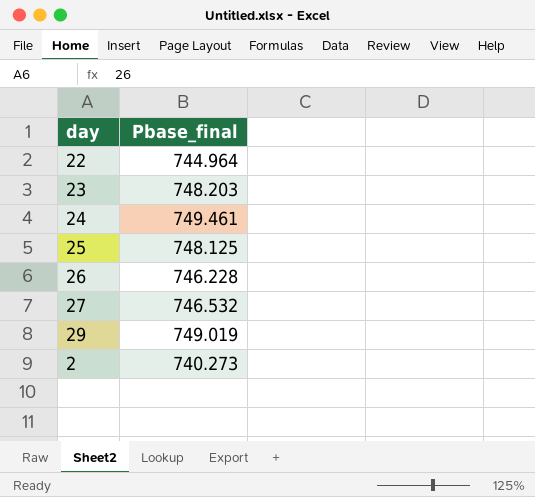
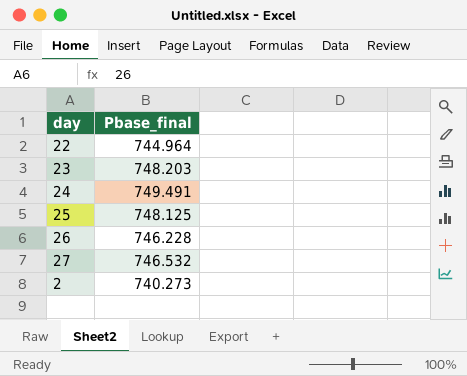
row 29: 749.019 -> none
24 | Pbase_final: 749.461 -> 749.491

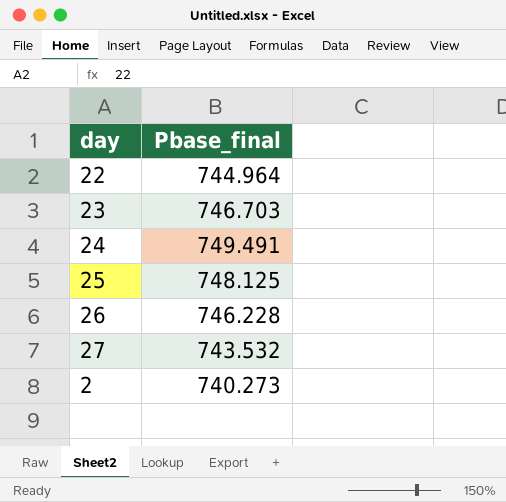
23 | Pbase_final: 748.203 -> 746.703
27 | Pbase_final: 746.532 -> 743.532

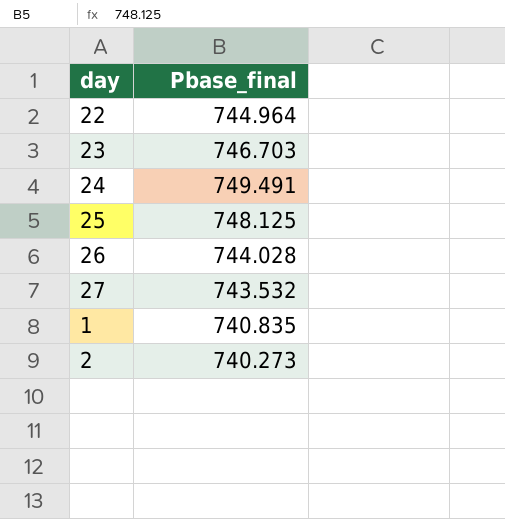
26 | Pbase_final: 746.228 -> 744.028
row 1: none -> 740.835

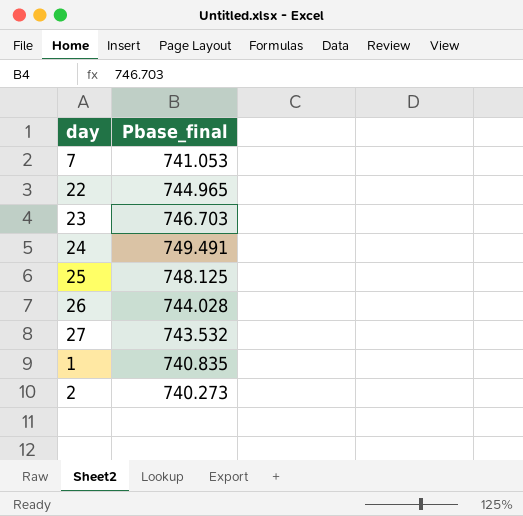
row 7: none -> 741.053
22 | Pbase_final: 744.964 -> 744.965

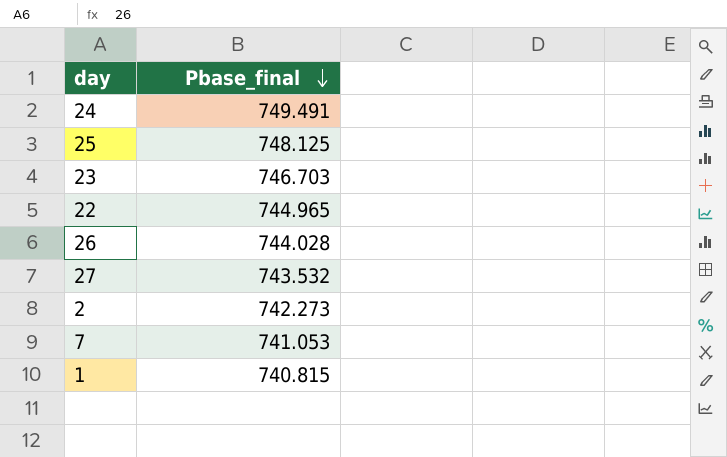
row order: none -> Pbase_final descending
2 | Pbase_final: 740.273 -> 742.273
1 | Pbase_final: 740.835 -> 740.815

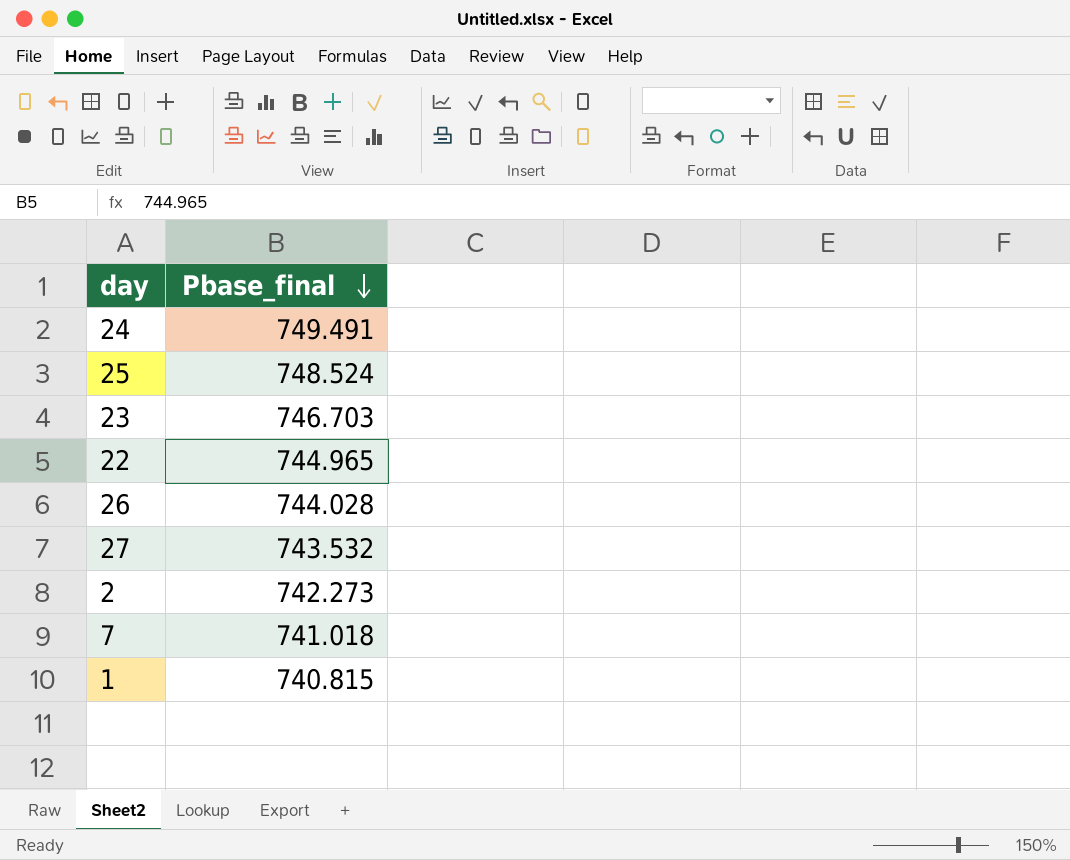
25 | Pbase_final: 748.125 -> 748.524
7 | Pbase_final: 741.053 -> 741.018

